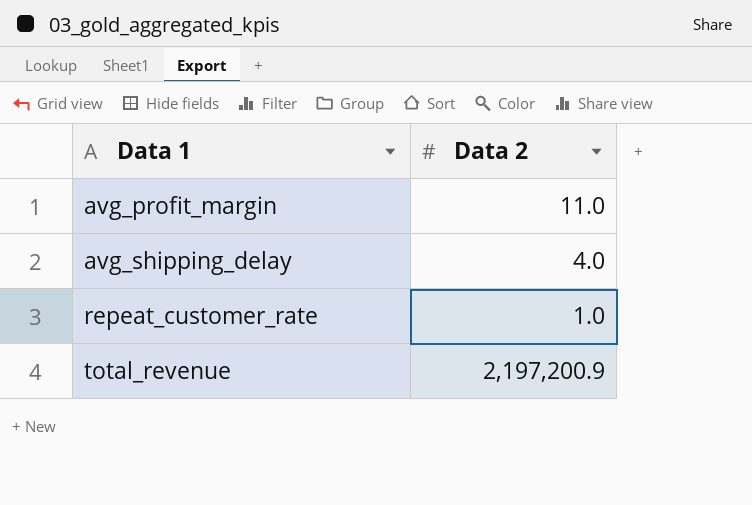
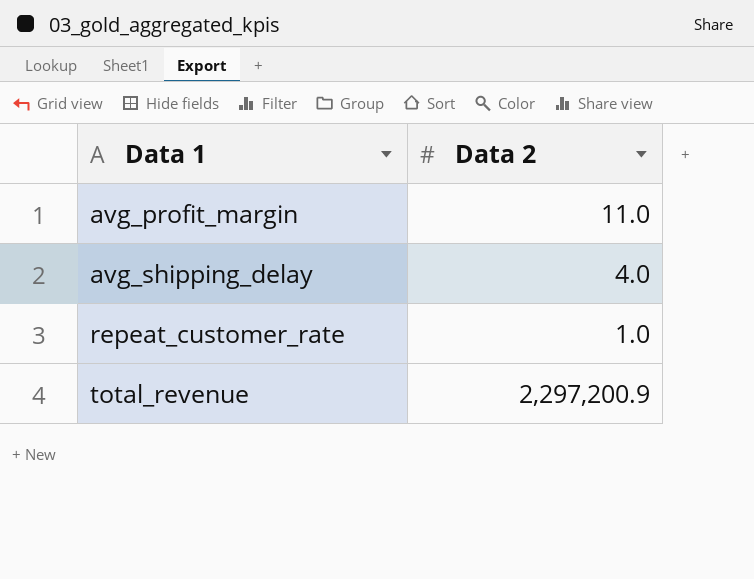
total_revenue | Data 2: 2,197,200.9 -> 2,297,200.9

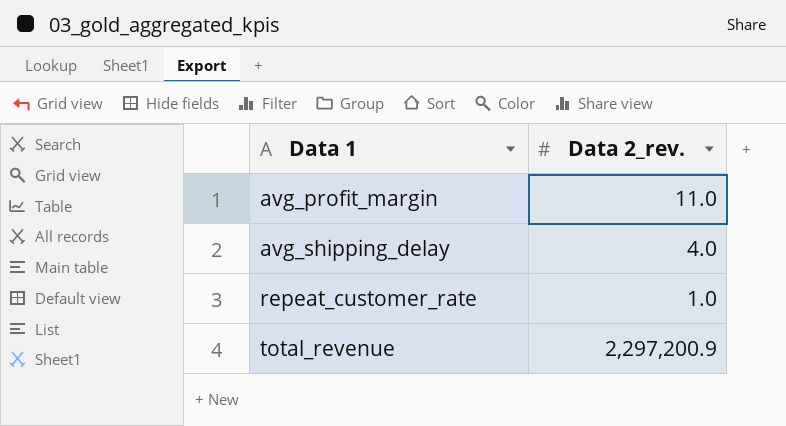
column name: Data 2 -> Data 2_rev.

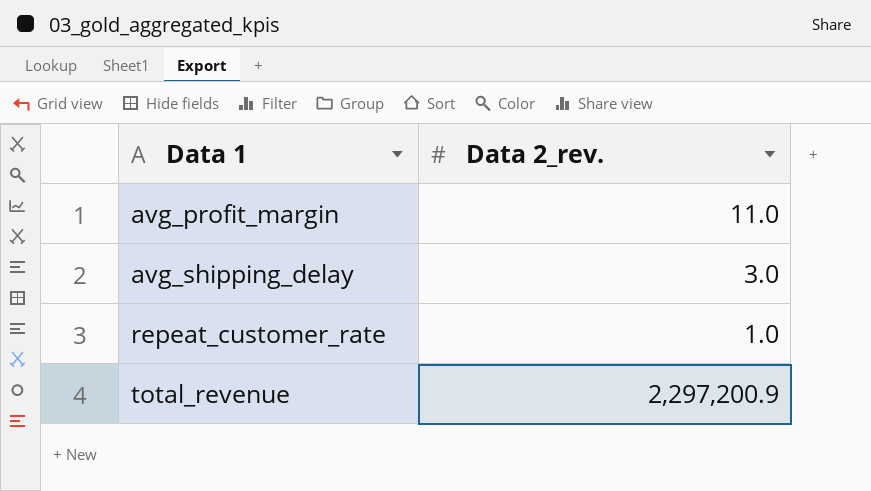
avg_shipping_delay | Data 2_rev.: 4.0 -> 3.0

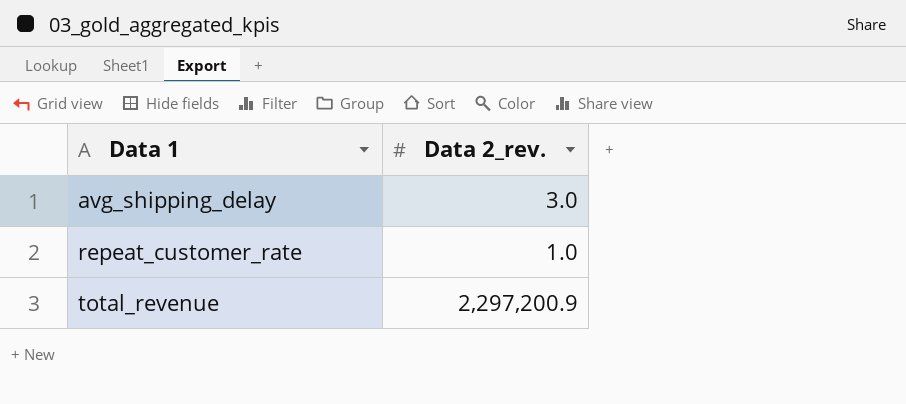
row avg_profit_margin: 11.0 -> none

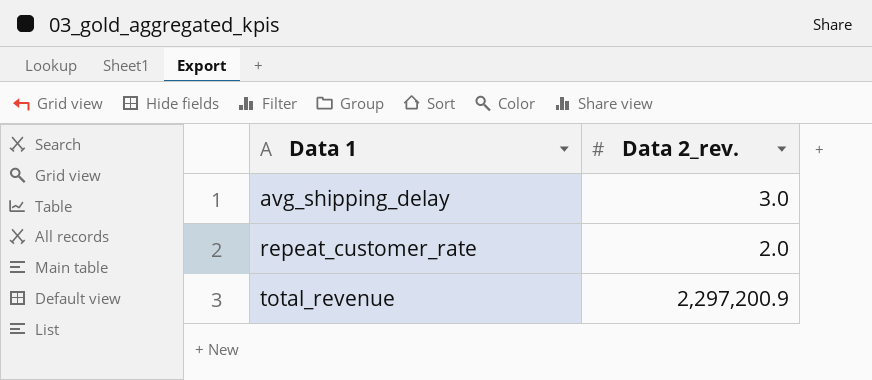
repeat_customer_rate | Data 2_rev.: 1.0 -> 2.0

